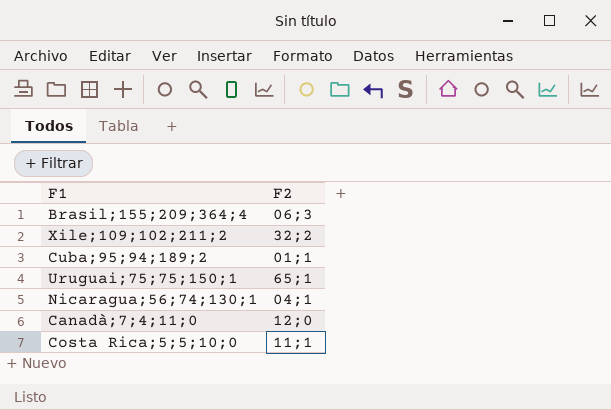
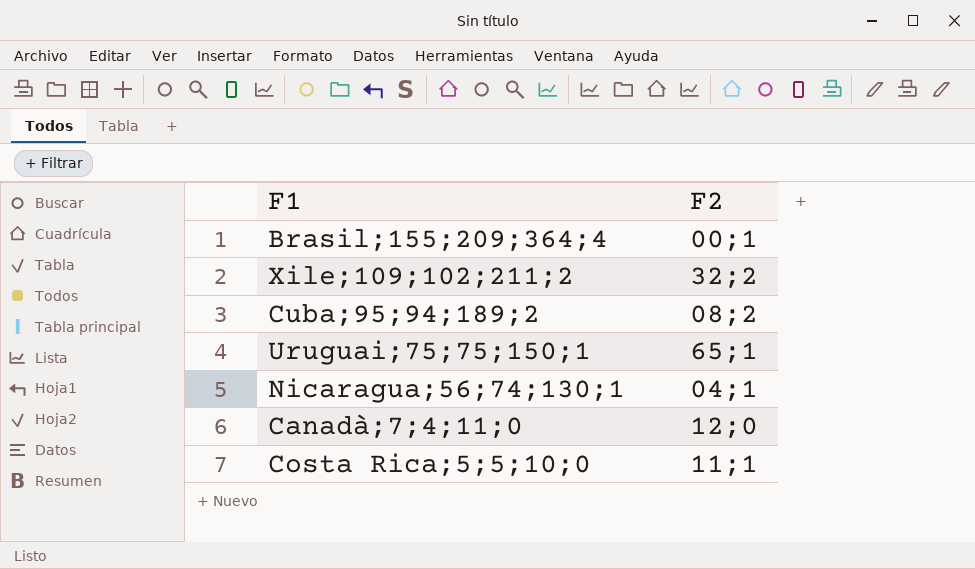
Brasil;155;209;364;4 | F2: 06;3 -> 00;1
Cuba;95;94;189;2 | F2: 01;1 -> 08;2

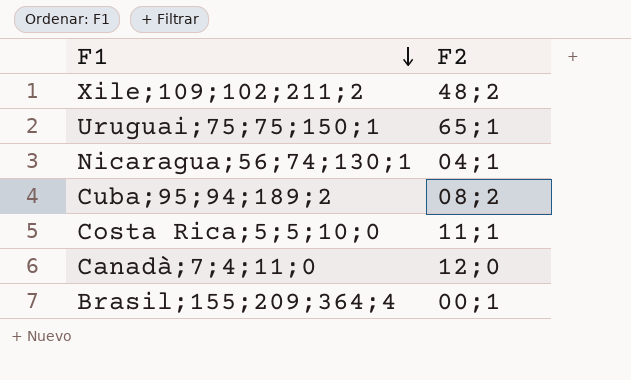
row order: none -> F1 descending
Xile;109;102;211;2 | F2: 32;2 -> 48;2

